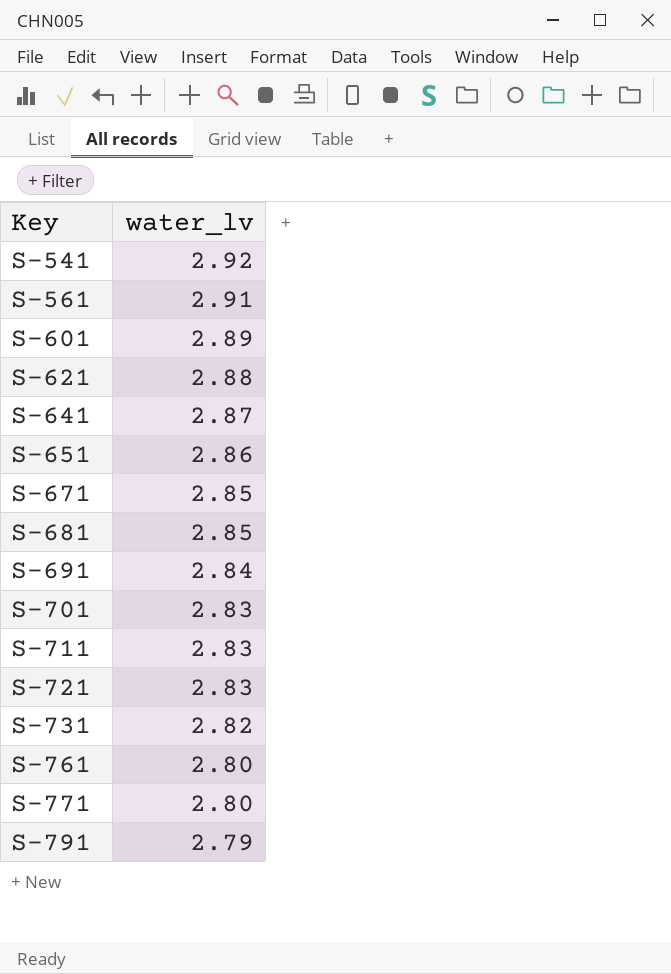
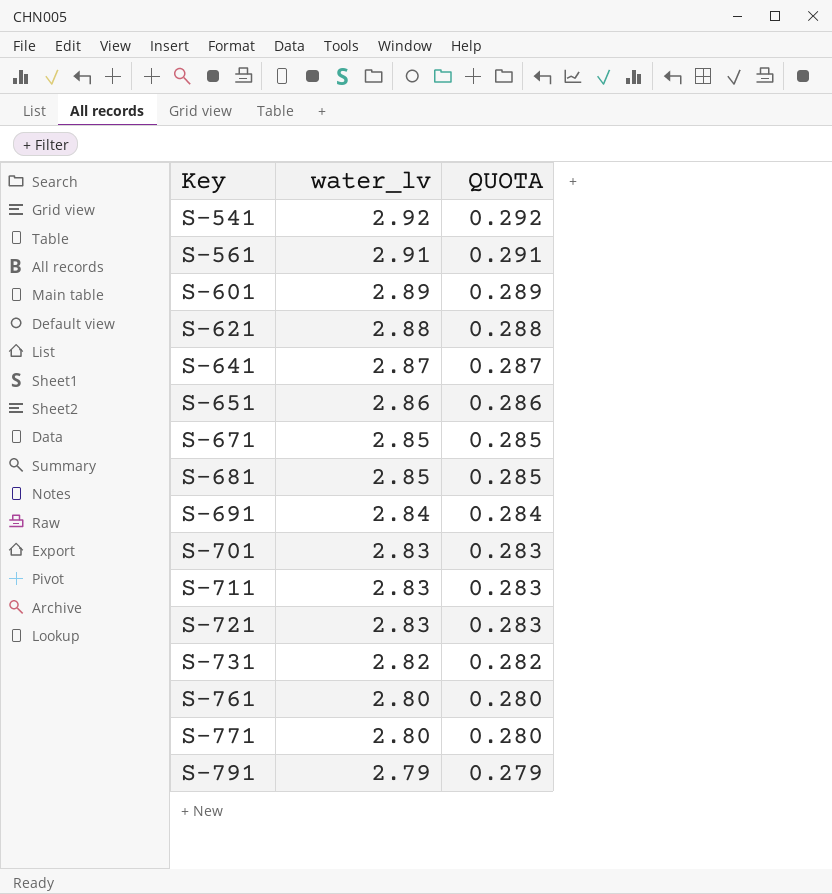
column QUOTA | formula: none -> [water_lv] * 0.1

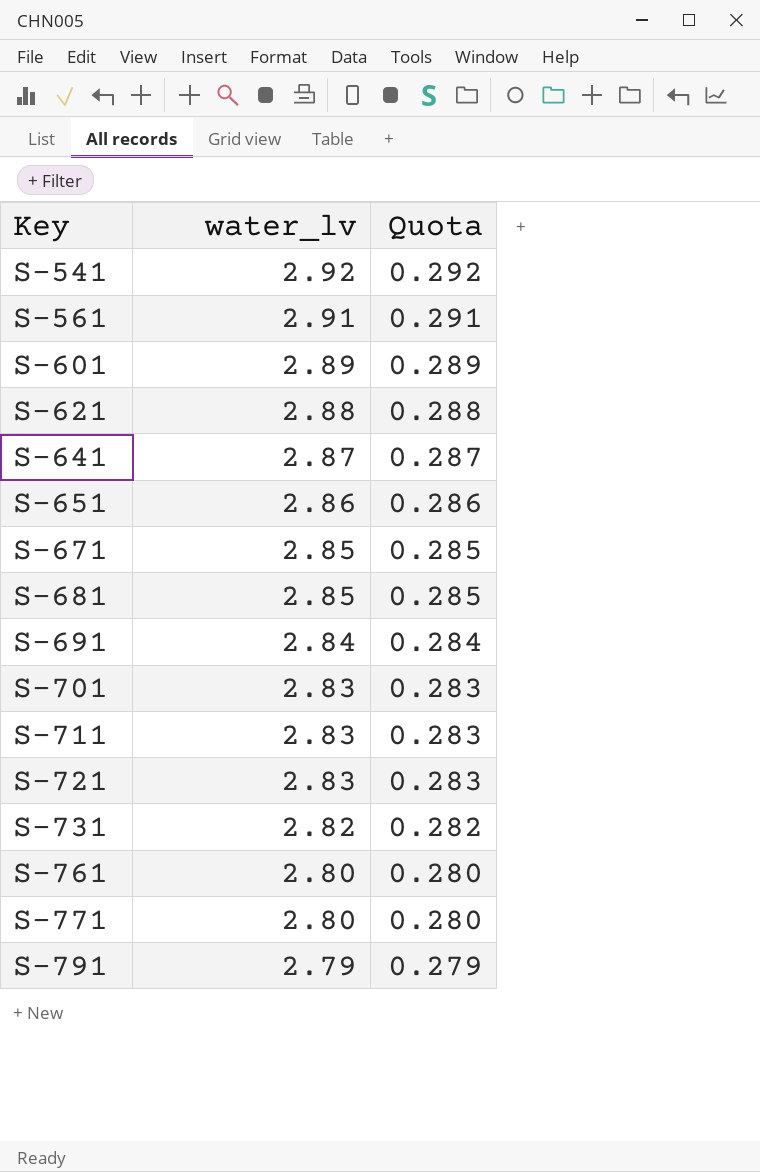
column name: QUOTA -> Quota

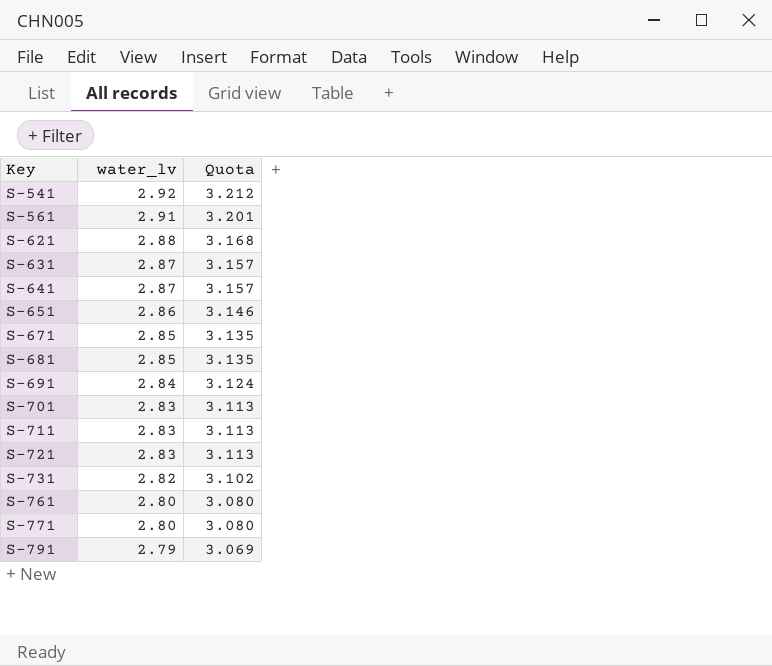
column Quota | formula: [water_lv] * 0.1 -> [water_lv] * 1.1
row S-601: 2.89 | 0.289 -> none
row S-631: none -> 2.87 | 3.157

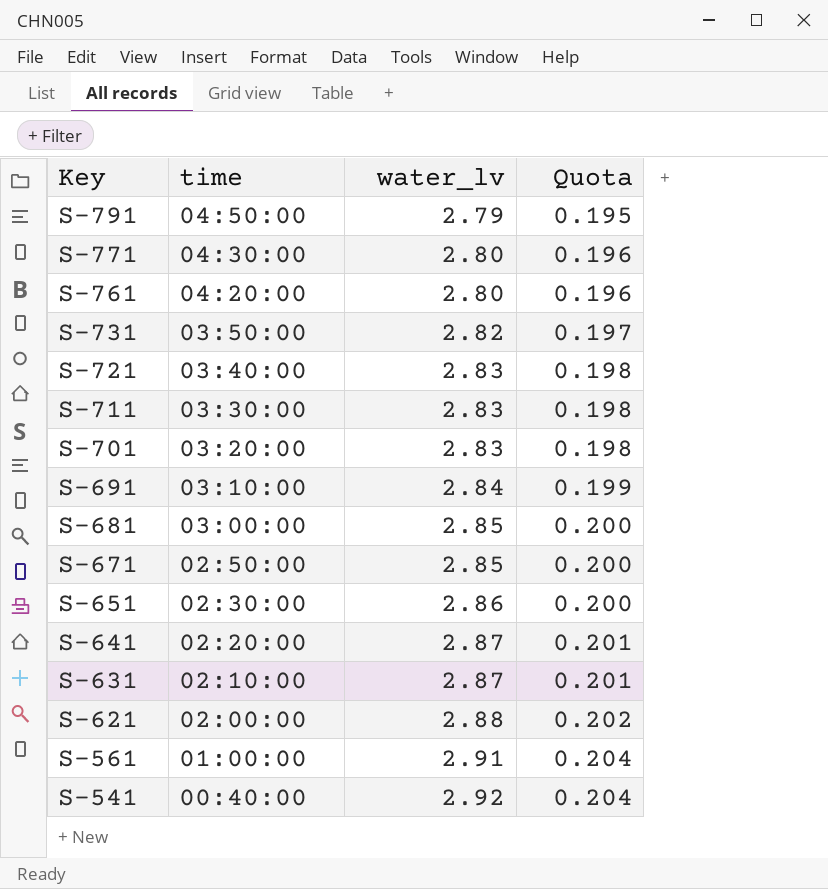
row order: Key ascending -> Key descending
column time | position: none -> 2
column Quota | formula: [water_lv] * 1.1 -> [water_lv] * 0.07

